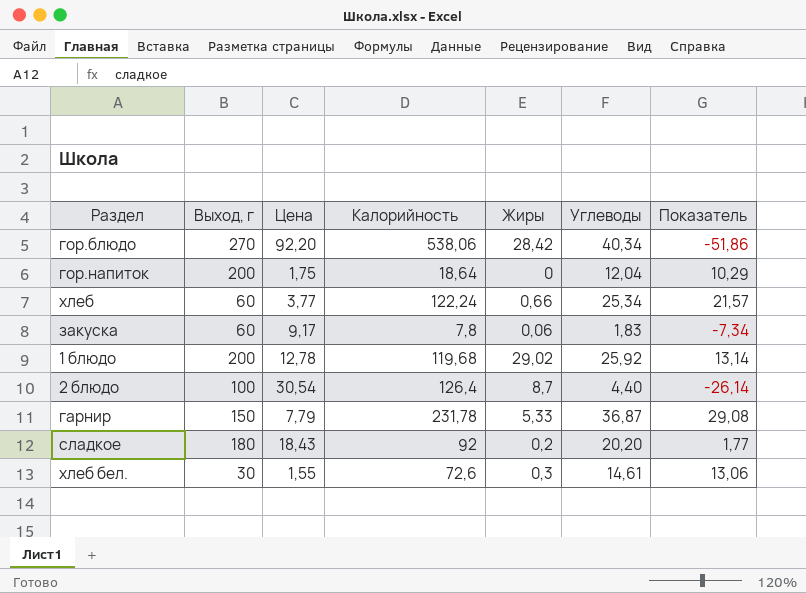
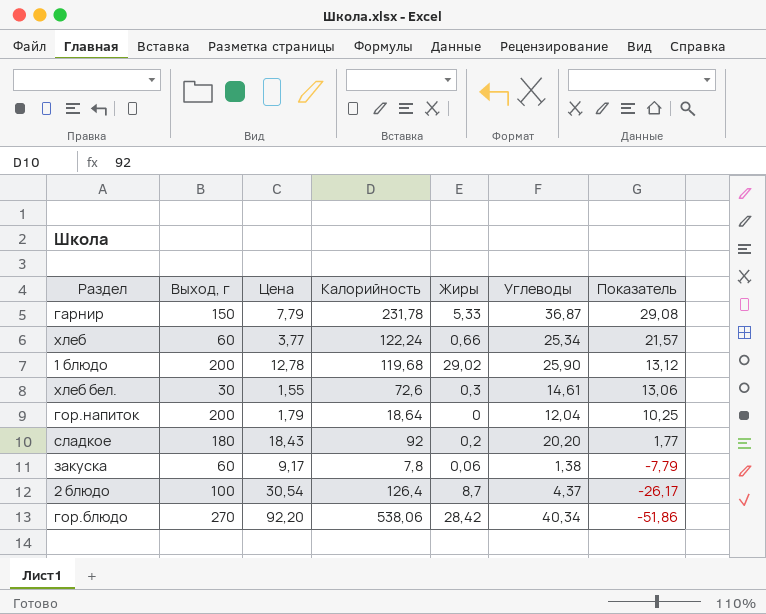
row order: none -> Показатель descending
1 блюдо | Углеводы: 25,92 -> 25,90
1 блюдо | Показатель: 13,14 -> 13,12
гор.напиток | Цена: 1,75 -> 1,79
гор.напиток | Показатель: 10,29 -> 10,25
закуска | Углеводы: 1,83 -> 1,38
закуска | Показатель: -7,34 -> -7,79
2 блюдо | Углеводы: 4,40 -> 4,37
2 блюдо | Показатель: -26,14 -> -26,17

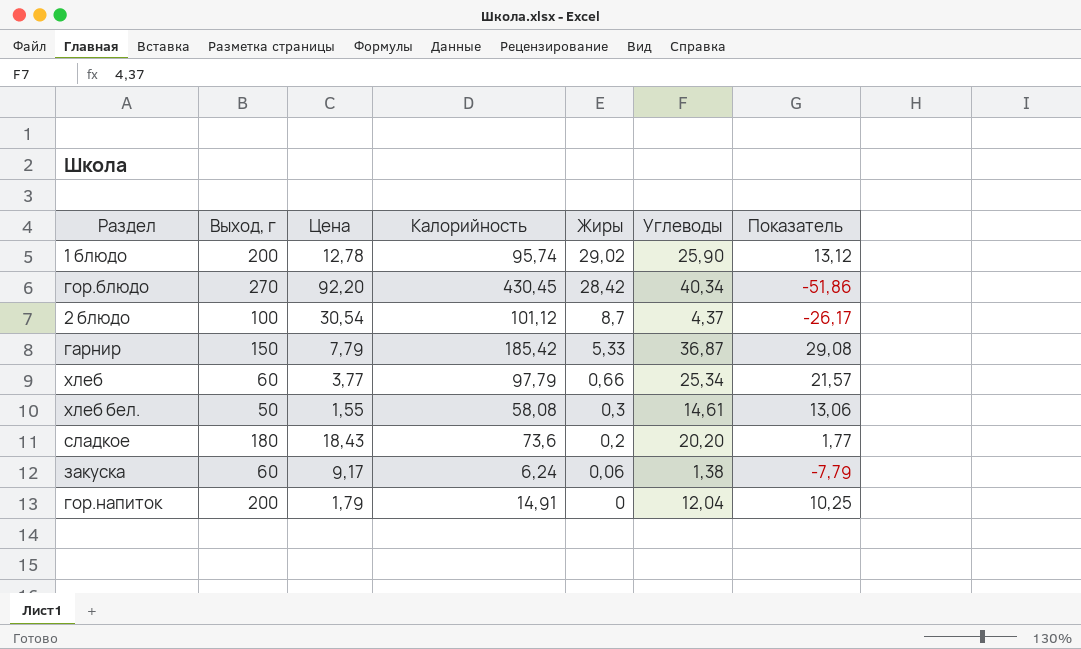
row order: Показатель descending -> Жиры descending
1 блюдо | Калорийность: 119,68 -> 95,74
гор.блюдо | Калорийность: 538,06 -> 430,45
2 блюдо | Калорийность: 126,4 -> 101,12
гарнир | Калорийность: 231,78 -> 185,42
хлеб | Калорийность: 122,24 -> 97,79
хлеб бел. | Выход, г: 30 -> 50
хлеб бел. | Калорийность: 72,6 -> 58,08
сладкое | Калорийность: 92 -> 73,6
закуска | Калорийность: 7,8 -> 6,24
гор.напиток | Калорийность: 18,64 -> 14,91

